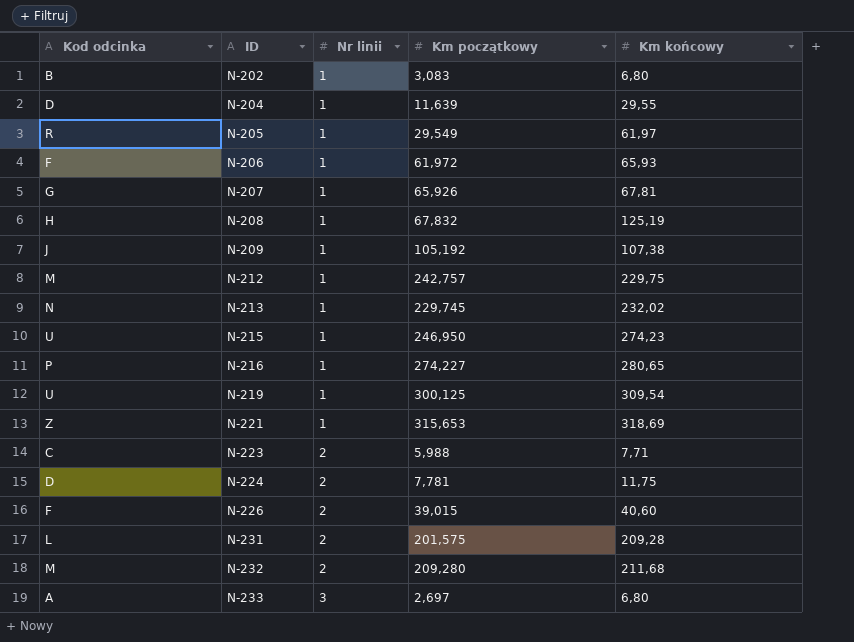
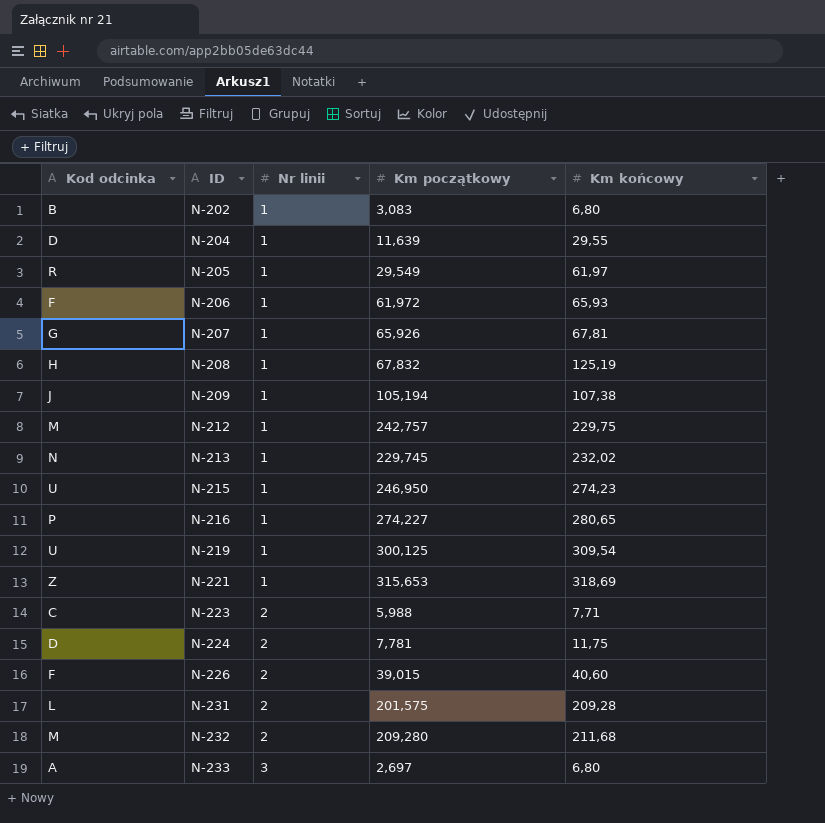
N-209 | Km początkowy: 105,192 -> 105,194

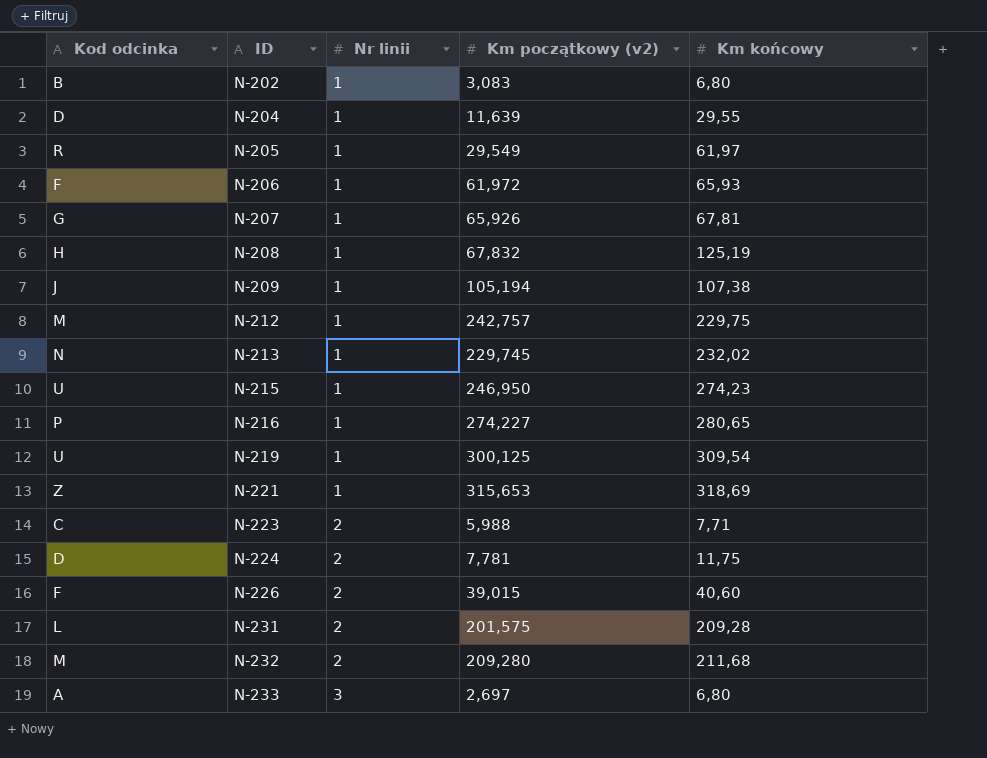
column name: Km początkowy -> Km początkowy (v2)

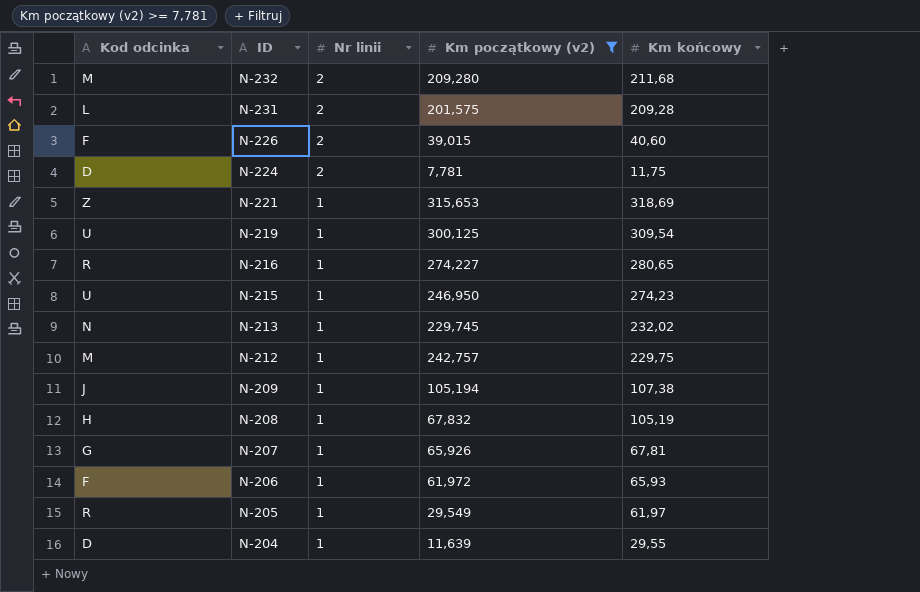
filter: none -> Km początkowy (v2) >= 7,781
row order: ID ascending -> ID descending
N-216 | Kod odcinka: P -> R
N-208 | Km końcowy: 125,19 -> 105,19

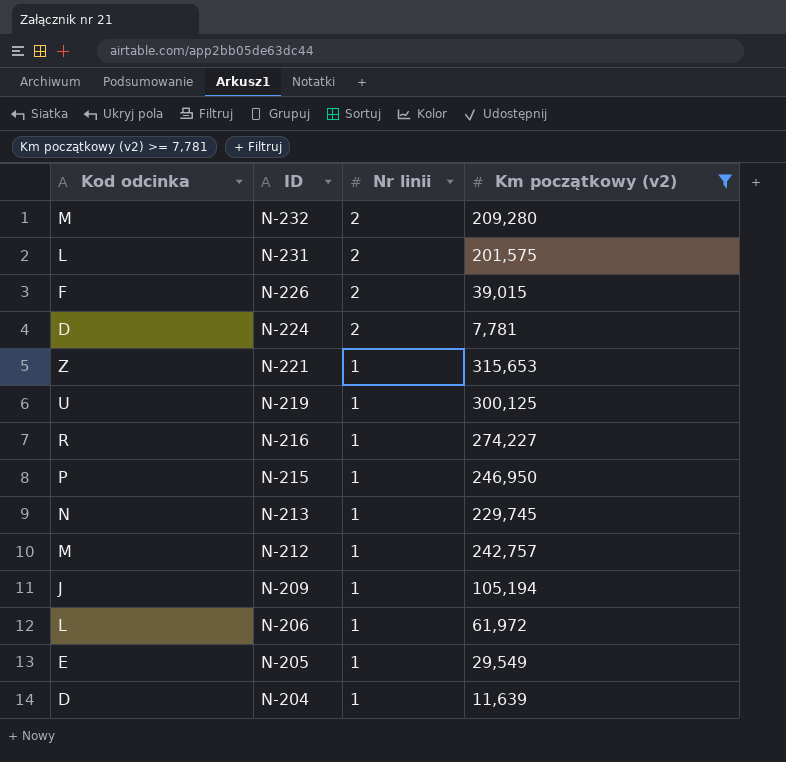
column Km końcowy | position: 5 -> none
row N-208: H | 1 | 67,832 | 105,19 -> none
row N-207: G | 1 | 65,926 | 67,81 -> none
N-215 | Kod odcinka: U -> P
N-206 | Kod odcinka: F -> L
N-205 | Kod odcinka: R -> E

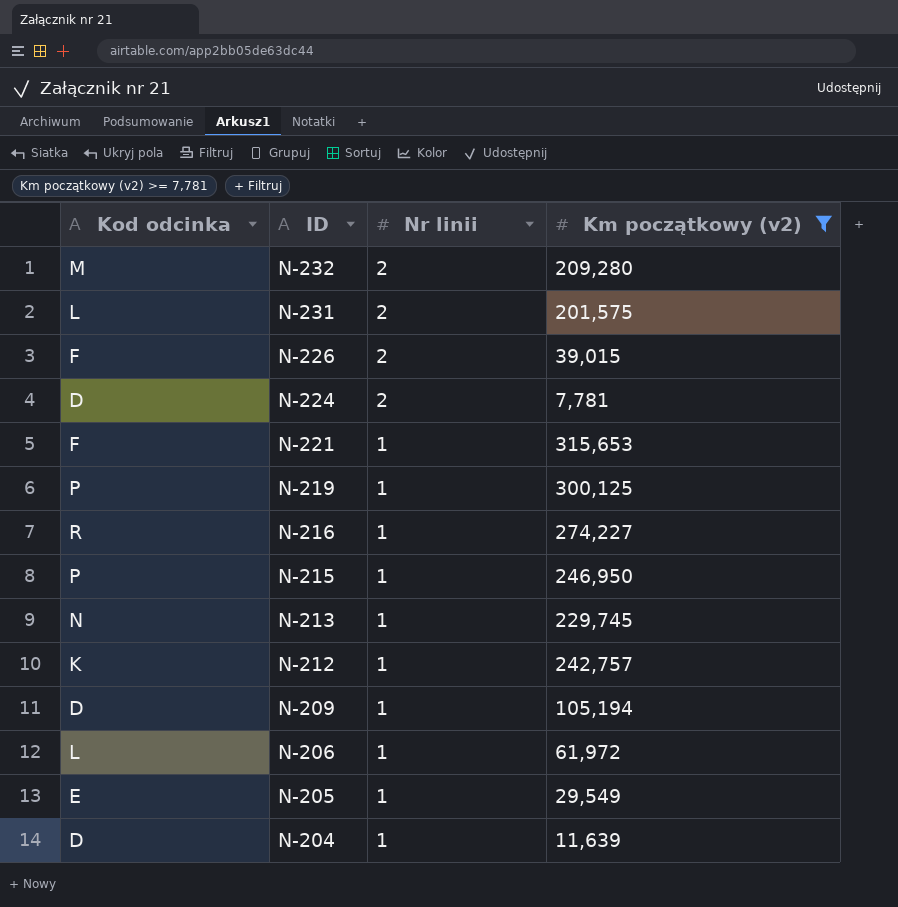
N-221 | Kod odcinka: Z -> F
N-219 | Kod odcinka: U -> P
N-212 | Kod odcinka: M -> K
N-209 | Kod odcinka: J -> D

